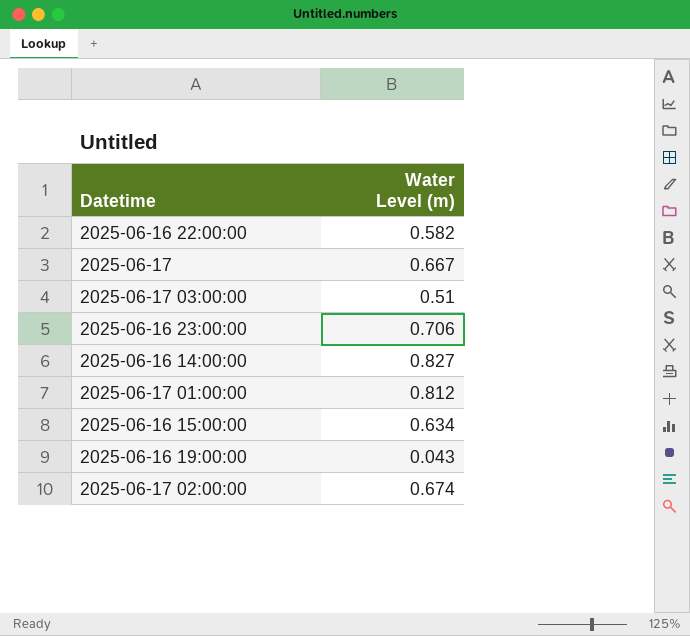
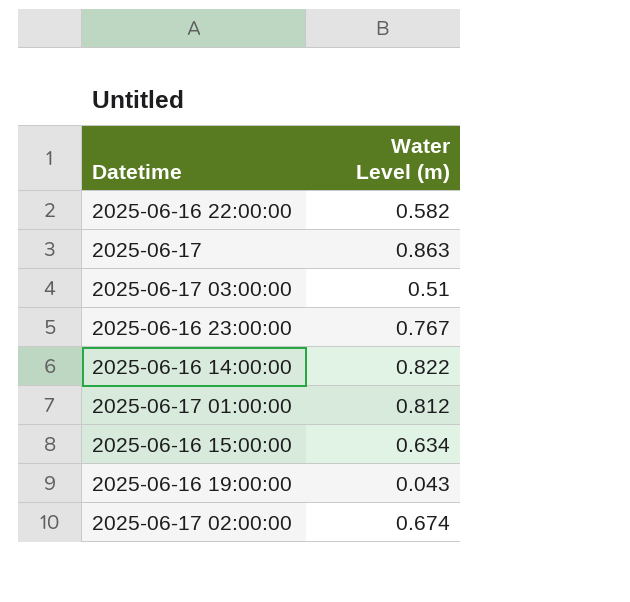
2025-06-17 | Water Level (m): 0.667 -> 0.863
2025-06-16 23:00:00 | Water Level (m): 0.706 -> 0.767
2025-06-16 14:00:00 | Water Level (m): 0.827 -> 0.822

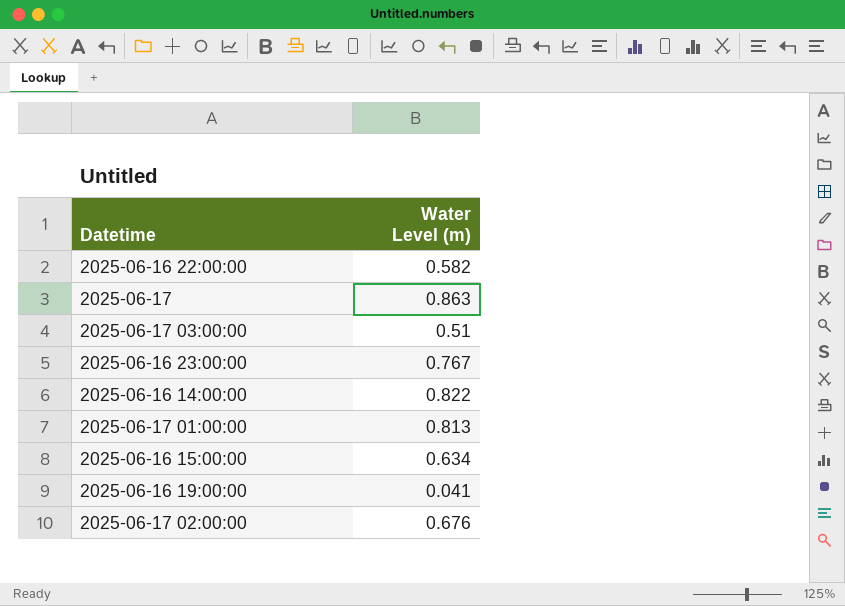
2025-06-17 01:00:00 | Water Level (m): 0.812 -> 0.813
2025-06-16 19:00:00 | Water Level (m): 0.043 -> 0.041
2025-06-17 02:00:00 | Water Level (m): 0.674 -> 0.676

